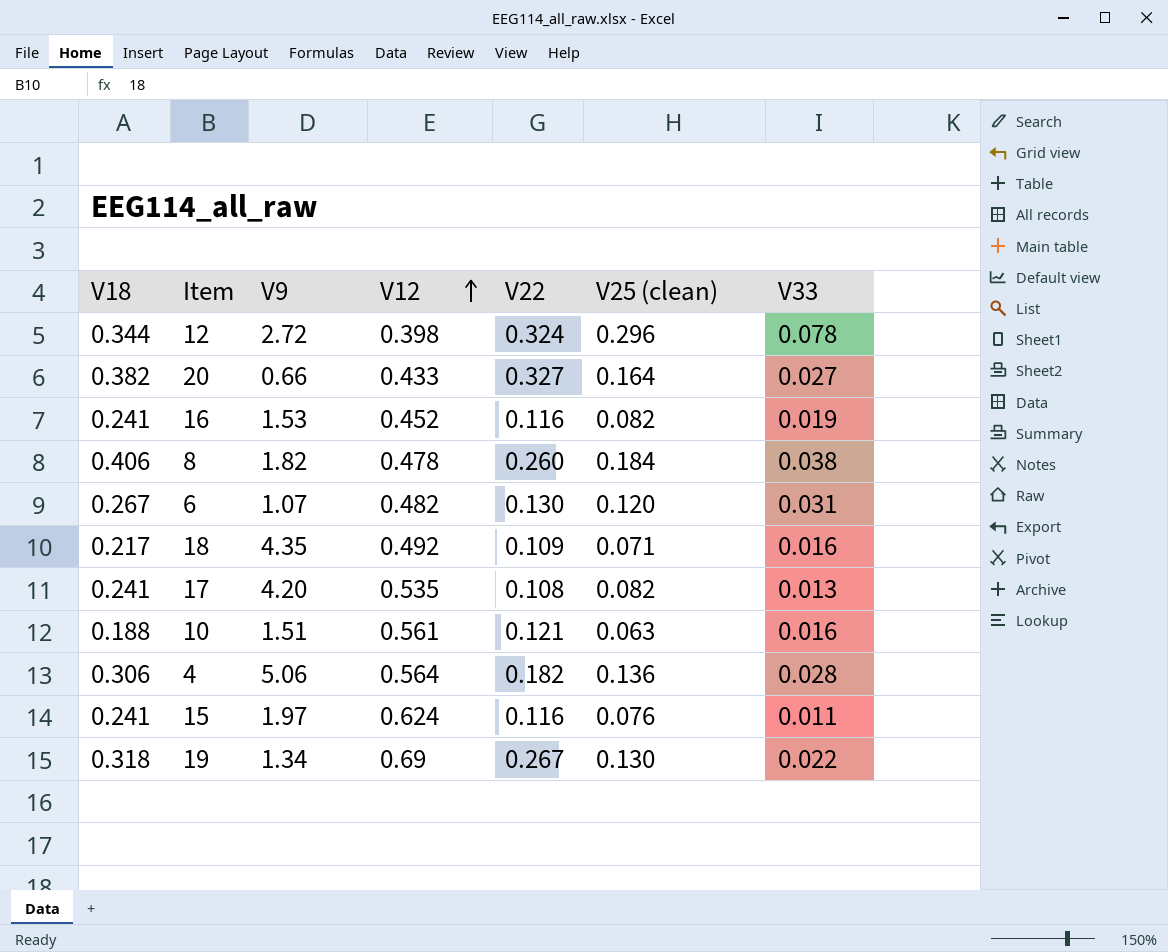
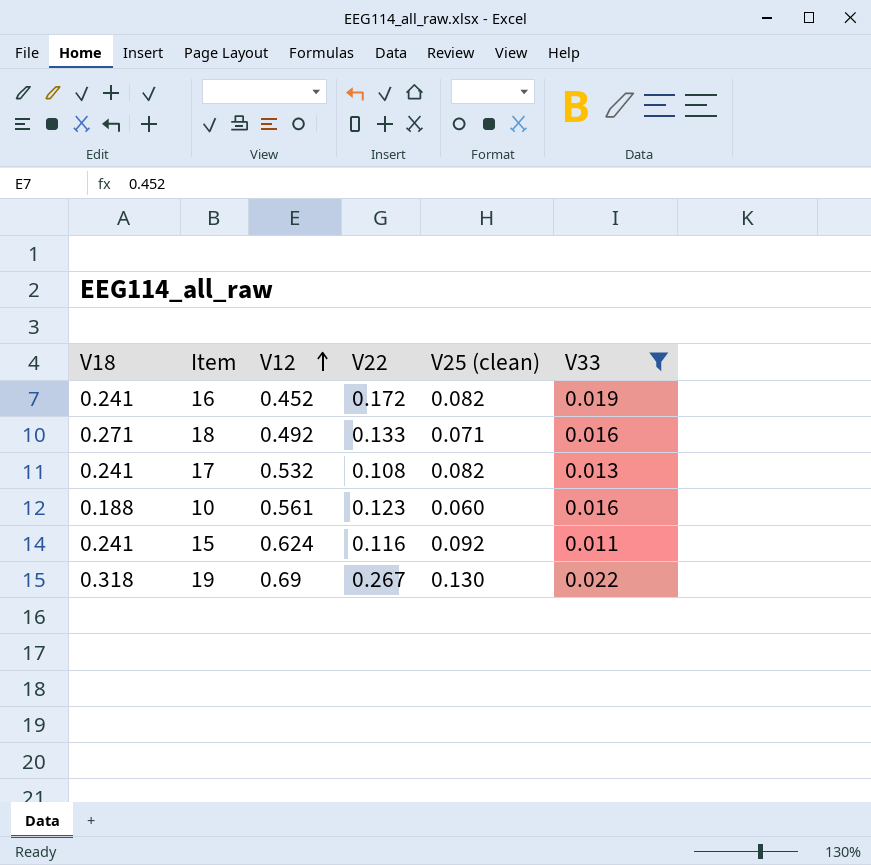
filter: none -> V33 <= 0.022
column V9 | position: 3 -> none
16 | V22: 0.116 -> 0.172
18 | V18: 0.217 -> 0.271
18 | V22: 0.109 -> 0.133
17 | V12: 0.535 -> 0.532
10 | V22: 0.121 -> 0.123
10 | V25 (clean): 0.063 -> 0.060
15 | V25 (clean): 0.076 -> 0.092

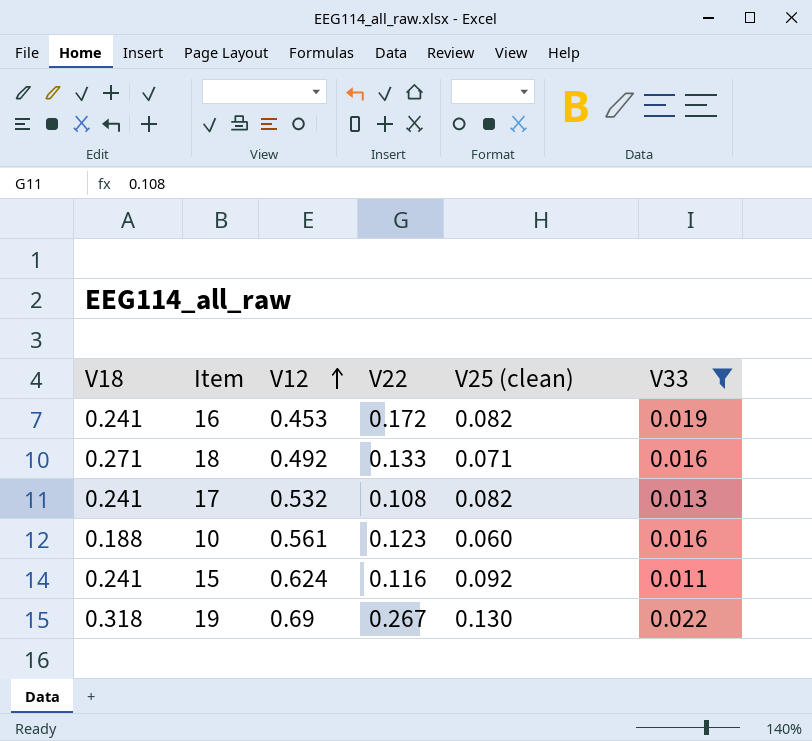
16 | V12: 0.452 -> 0.453

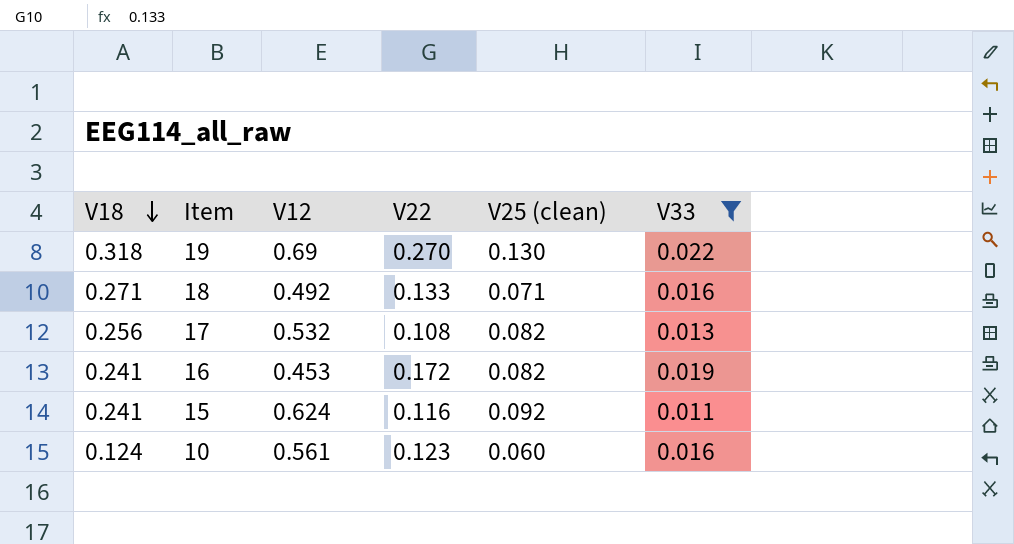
row order: V12 ascending -> V18 descending
19 | V22: 0.267 -> 0.270
17 | V18: 0.241 -> 0.256
10 | V18: 0.188 -> 0.124

